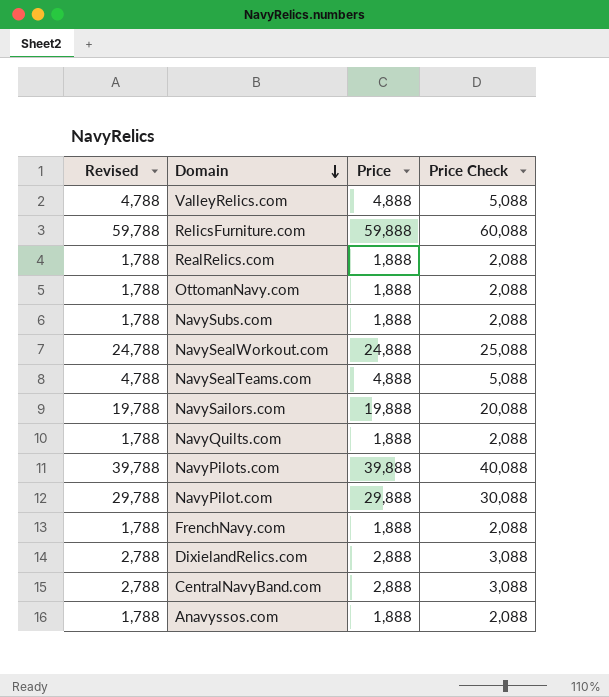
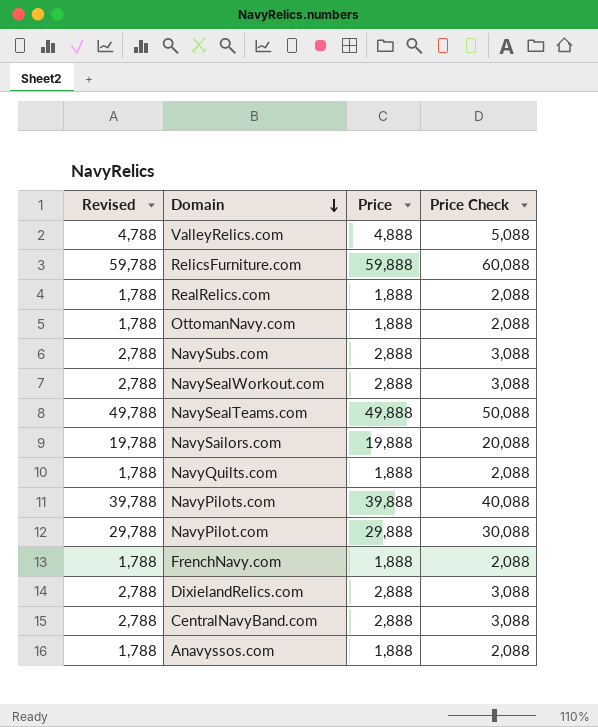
NavySubs.com | Revised: 1,788 -> 2,788
NavySubs.com | Price: 1,888 -> 2,888
NavySubs.com | Price Check: 2,088 -> 3,088
NavySealWorkout.com | Revised: 24,788 -> 2,788
NavySealWorkout.com | Price: 24,888 -> 2,888
NavySealWorkout.com | Price Check: 25,088 -> 3,088
NavySealTeams.com | Revised: 4,788 -> 49,788
NavySealTeams.com | Price: 4,888 -> 49,888
NavySealTeams.com | Price Check: 5,088 -> 50,088

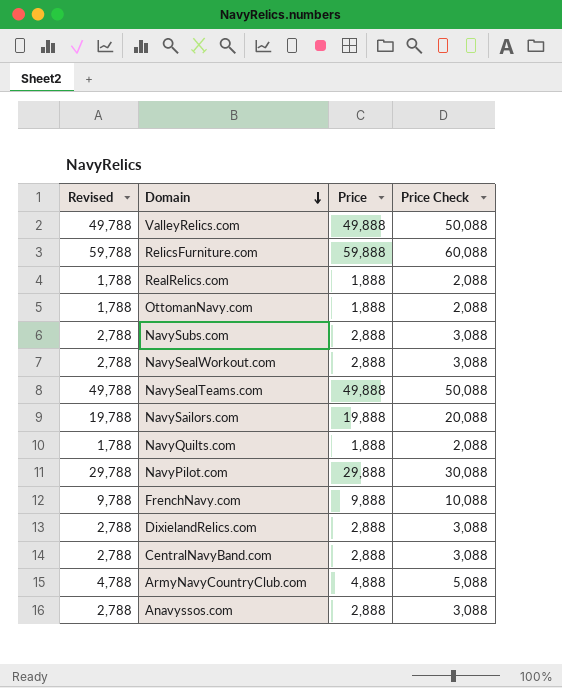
row NavyPilots.com: 39,788 | 39,888 | 40,088 -> none
ValleyRelics.com | Revised: 4,788 -> 49,788
ValleyRelics.com | Price: 4,888 -> 49,888
ValleyRelics.com | Price Check: 5,088 -> 50,088
FrenchNavy.com | Revised: 1,788 -> 9,788
FrenchNavy.com | Price: 1,888 -> 9,888
FrenchNavy.com | Price Check: 2,088 -> 10,088
row ArmyNavyCountryClub.com: none -> 4,788 | 4,888 | 5,088
Anavyssos.com | Revised: 1,788 -> 2,788
Anavyssos.com | Price: 1,888 -> 2,888
Anavyssos.com | Price Check: 2,088 -> 3,088

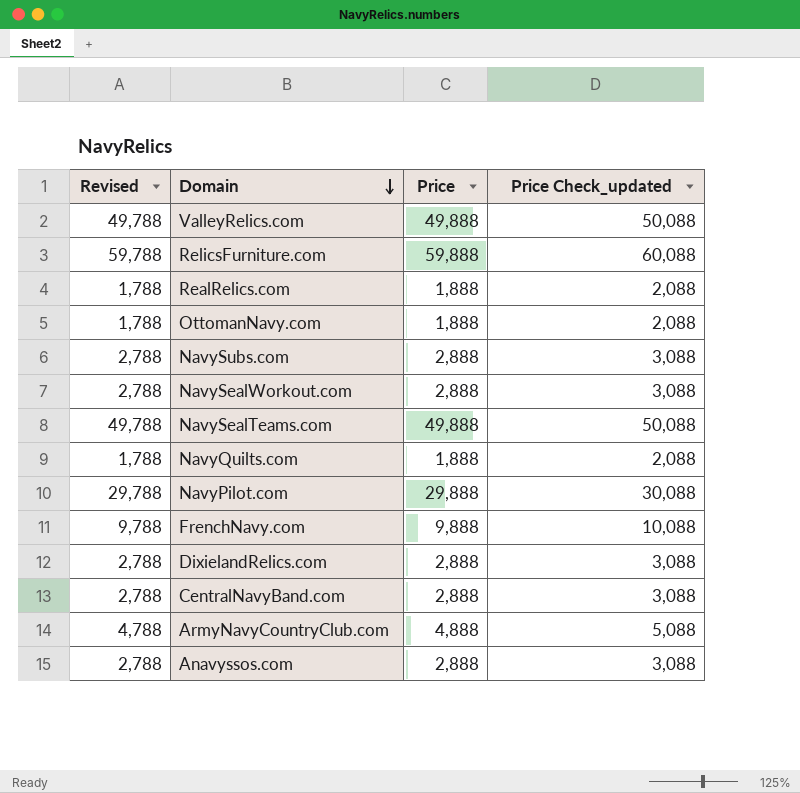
column name: Price Check -> Price Check_updated
row NavySailors.com: 19,788 | 19,888 | 20,088 -> none

